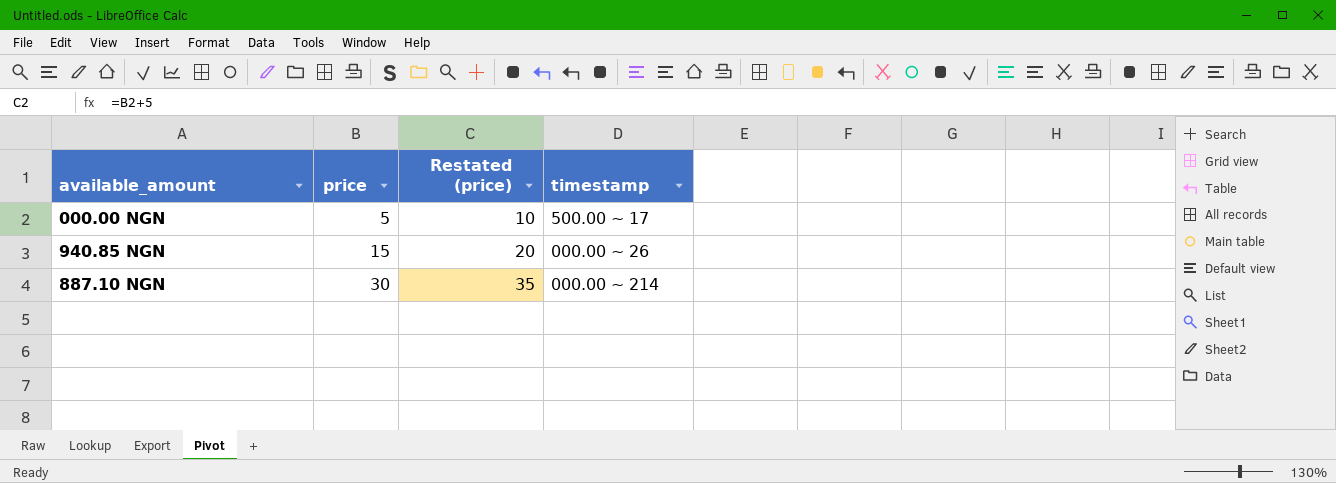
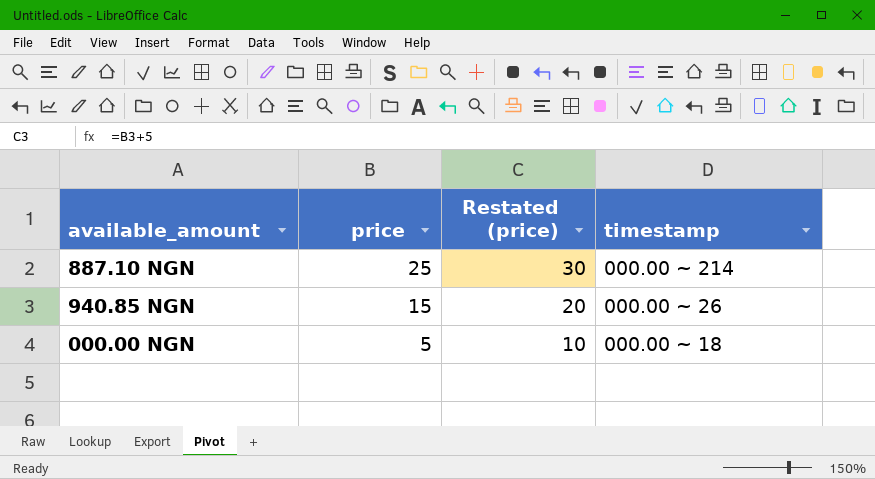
row order: price ascending -> price descending
887.10 NGN | price: 30 -> 25
887.10 NGN | Restated (price): 35 -> 30
000.00 NGN | timestamp: 500.00 ~ 17 -> 000.00 ~ 18

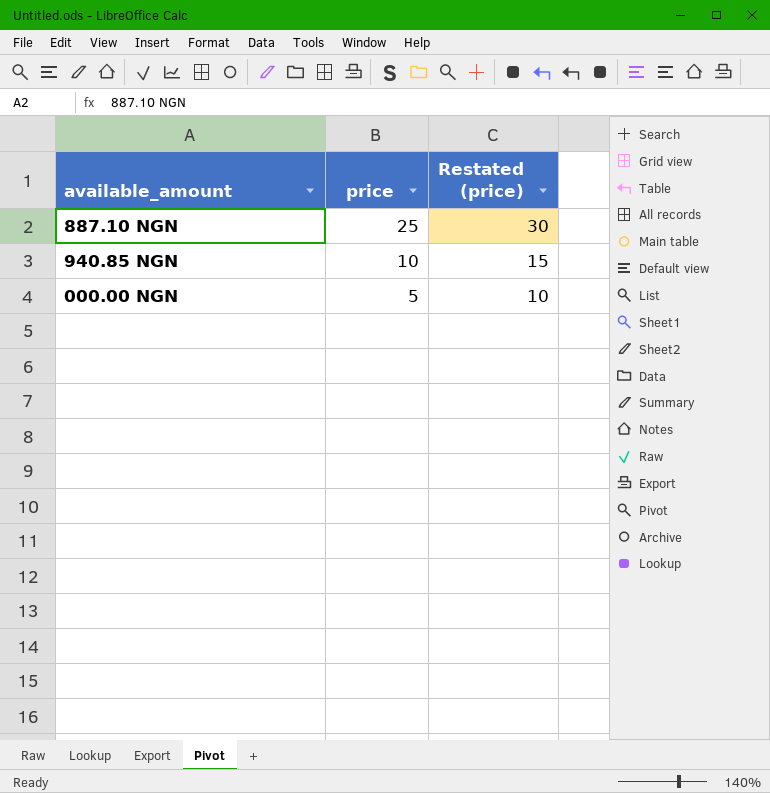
column timestamp | position: 4 -> none
940.85 NGN | price: 15 -> 10
940.85 NGN | Restated (price): 20 -> 15

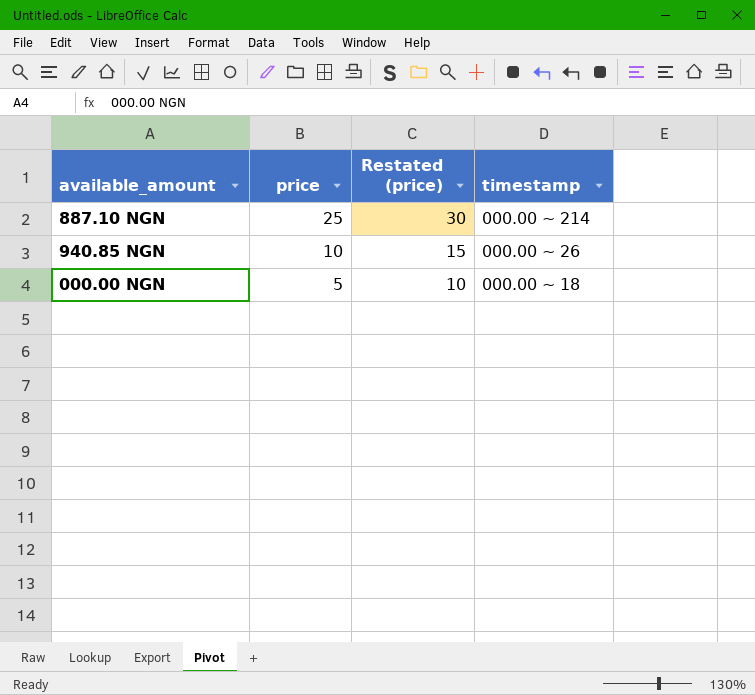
column timestamp | position: none -> 4

